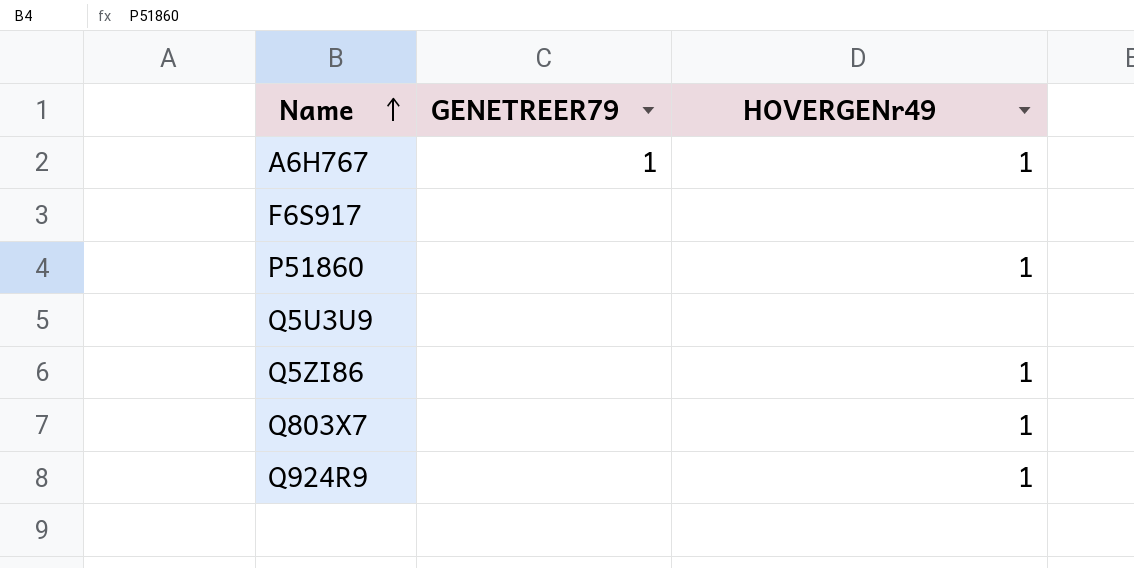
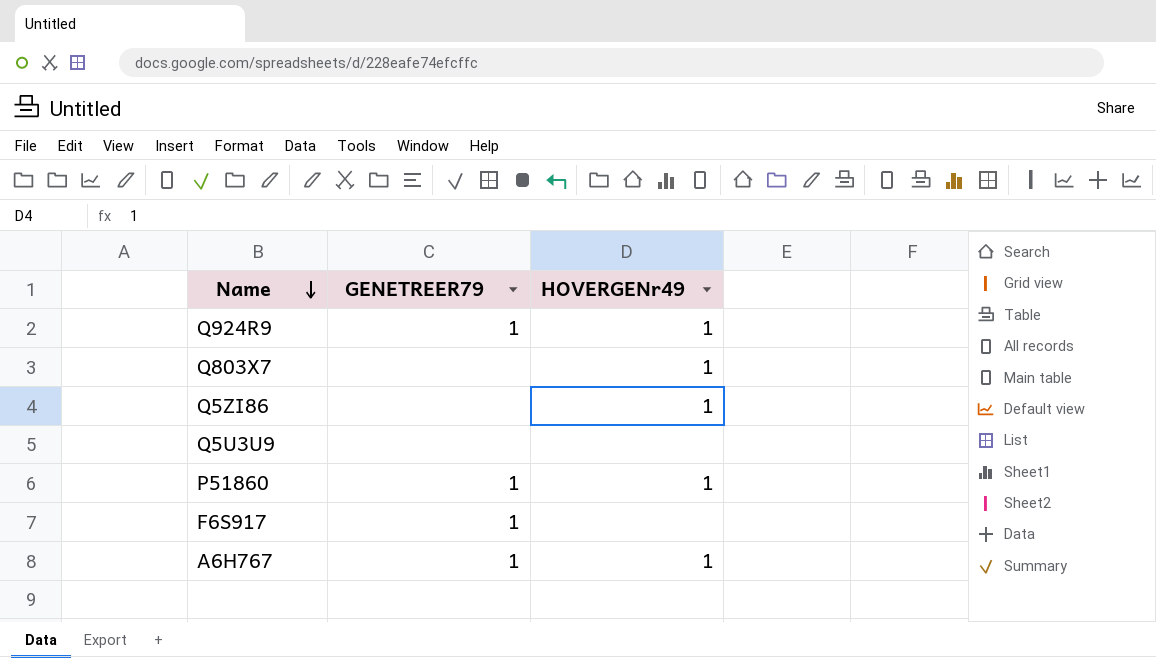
row order: Name ascending -> Name descending
Q924R9 | GENETREER79: none -> 1
P51860 | GENETREER79: none -> 1
F6S917 | GENETREER79: none -> 1

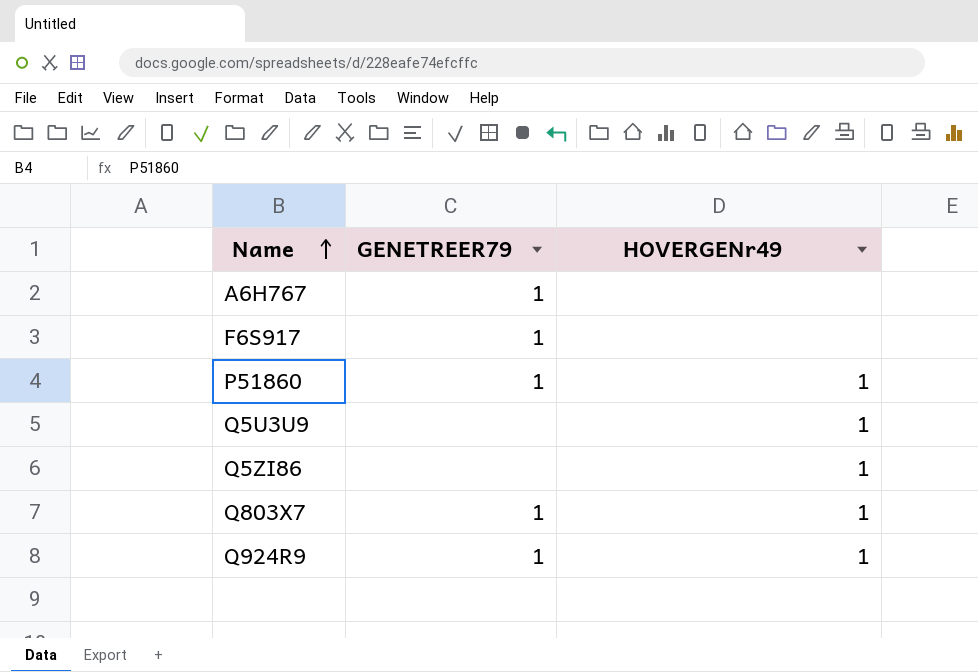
row order: Name descending -> Name ascending
A6H767 | HOVERGENr49: 1 -> none
Q5U3U9 | HOVERGENr49: none -> 1
Q803X7 | GENETREER79: none -> 1

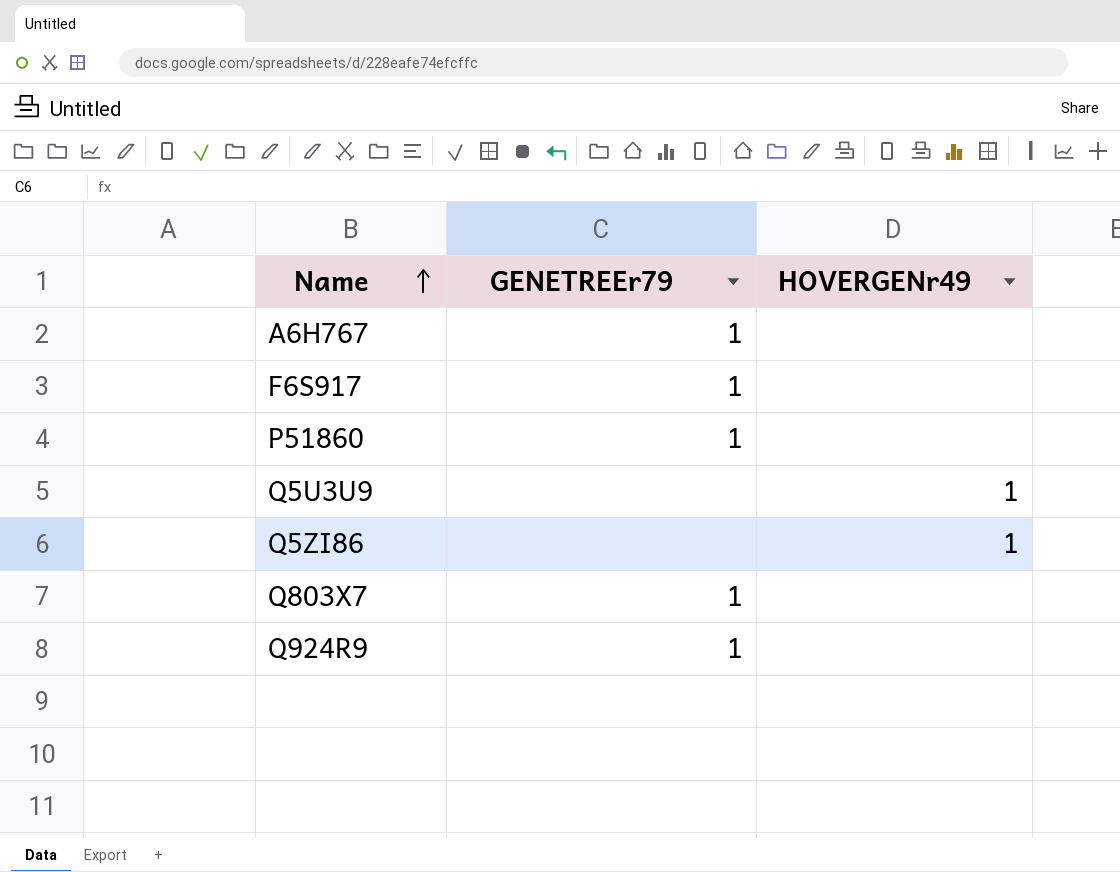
column name: GENETREER79 -> GENETREEr79
P51860 | HOVERGENr49: 1 -> none
Q803X7 | HOVERGENr49: 1 -> none
Q924R9 | HOVERGENr49: 1 -> none

